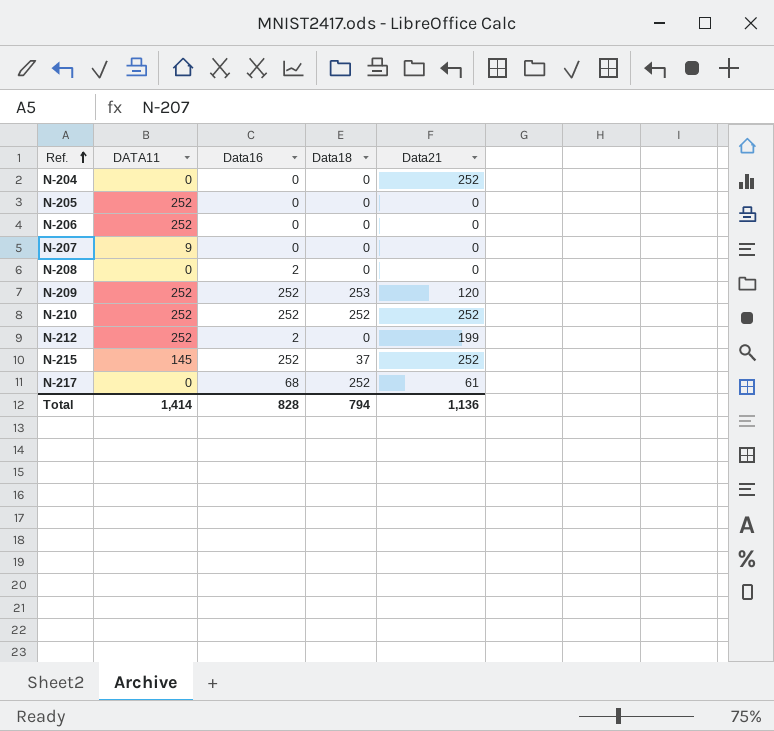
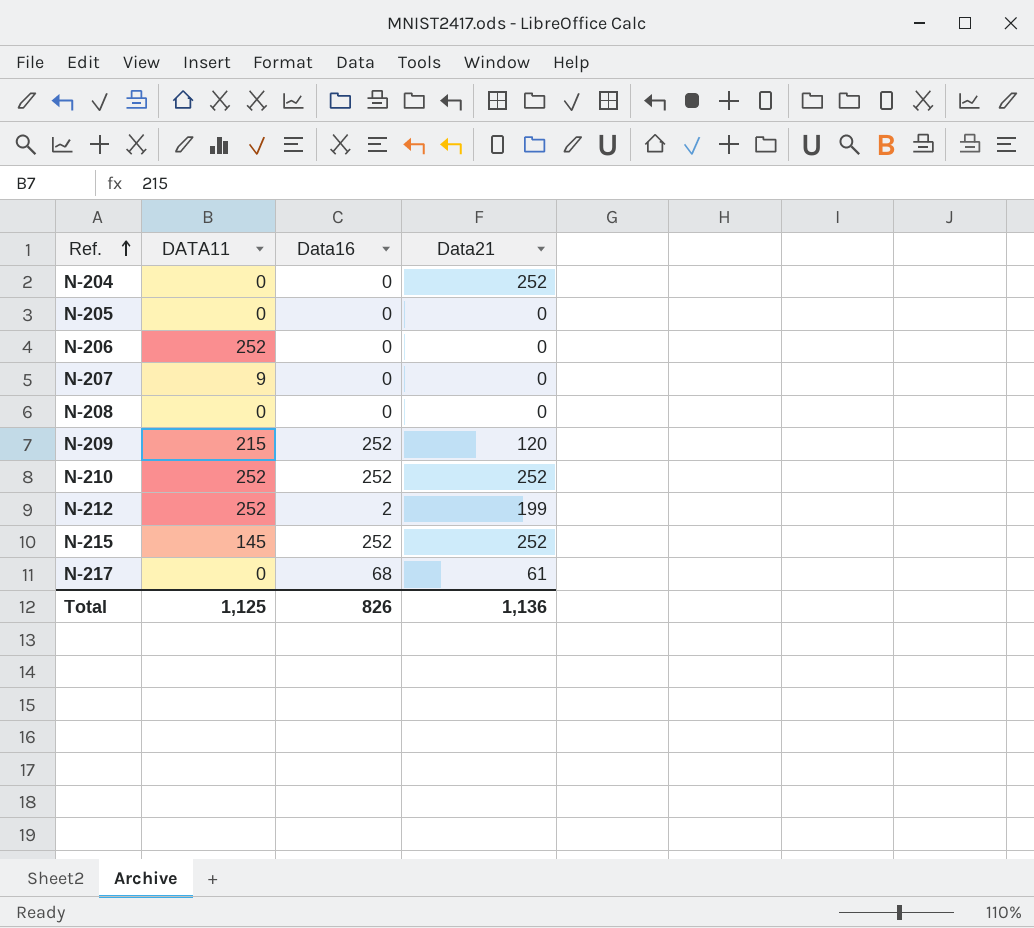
column Data18 | position: 4 -> none
N-205 | DATA11: 252 -> 0
N-208 | Data16: 2 -> 0
N-209 | DATA11: 252 -> 215
Total | DATA11: 1,414 -> 1,125
Total | Data16: 828 -> 826

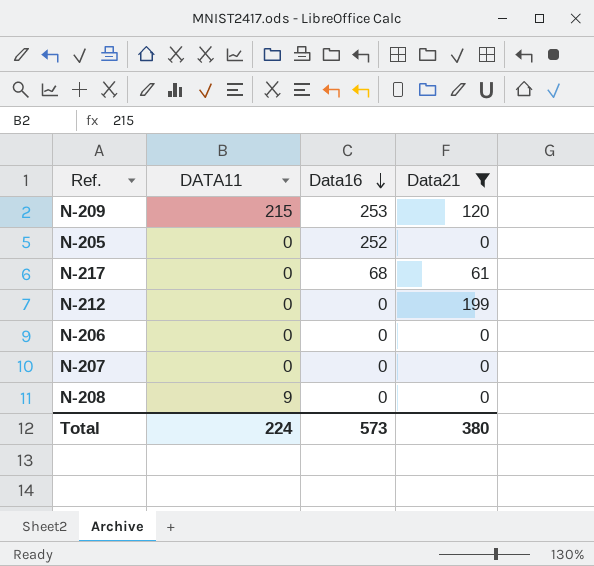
filter: none -> Data21 != 252
row order: Ref. ascending -> Data16 descending
N-209 | Data16: 252 -> 253
N-205 | Data16: 0 -> 252
N-212 | DATA11: 252 -> 0
N-212 | Data16: 2 -> 0
N-206 | DATA11: 252 -> 0
N-207 | DATA11: 9 -> 0
N-208 | DATA11: 0 -> 9
Total | DATA11: 1,125 -> 224
Total | Data16: 826 -> 573
Total | Data21: 1,136 -> 380

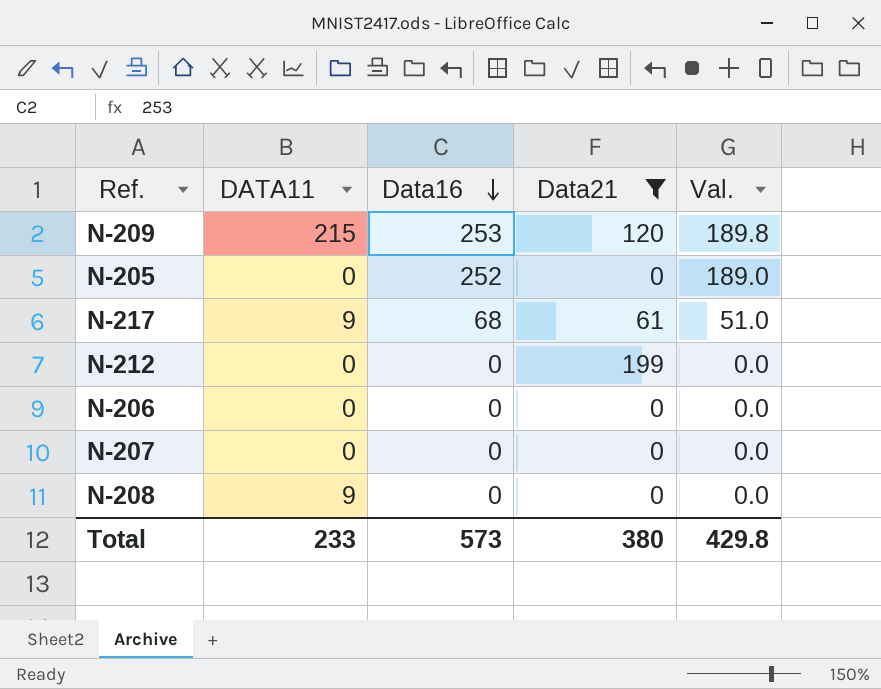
column Val. | formula: none -> [Data16] * 0.75
N-217 | DATA11: 0 -> 9
Total | DATA11: 224 -> 233

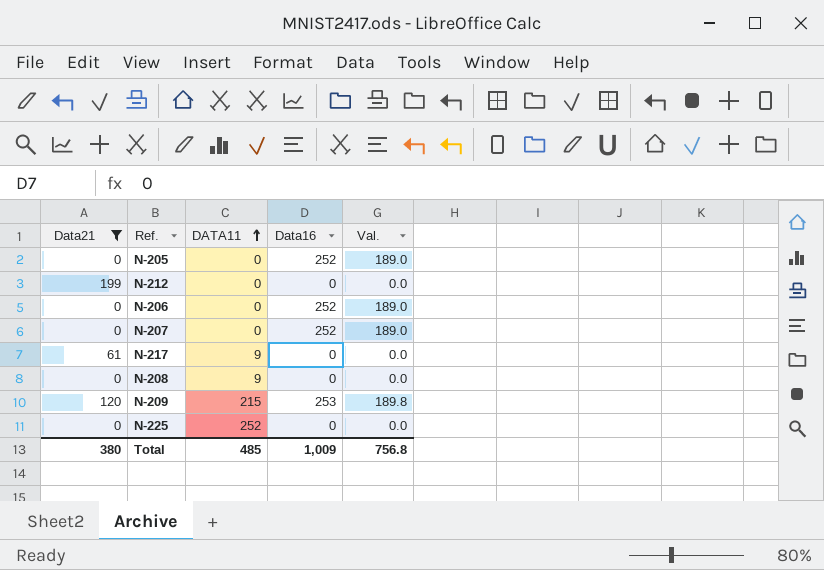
row order: Data16 descending -> DATA11 ascending
column Data21 | position: 4 -> 1
N-206 | Data16: 0 -> 252
N-206 | Val.: 0.0 -> 189.0
N-207 | Data16: 0 -> 252
N-207 | Val.: 0.0 -> 189.0
N-217 | Data16: 68 -> 0
N-217 | Val.: 51.0 -> 0.0
row N-225: none -> 0 | 252 | 0 | 0.0
Total | DATA11: 233 -> 485
Total | Data16: 573 -> 1,009
Total | Val.: 429.8 -> 756.8

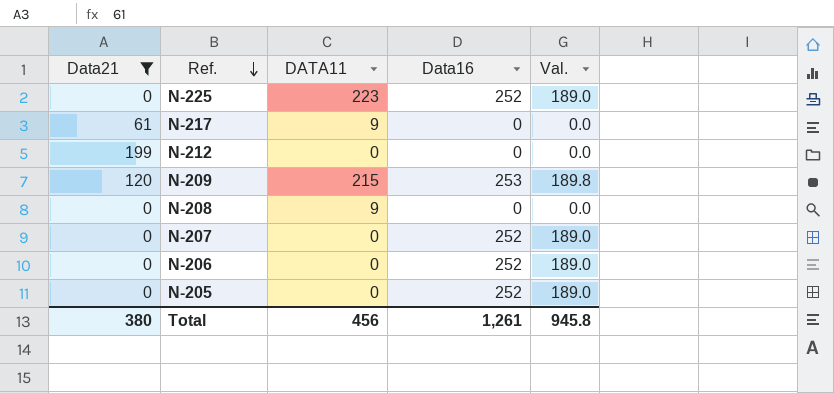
row order: DATA11 ascending -> Ref. descending
N-225 | DATA11: 252 -> 223
N-225 | Data16: 0 -> 252
N-225 | Val.: 0.0 -> 189.0
Total | DATA11: 485 -> 456
Total | Data16: 1,009 -> 1,261
Total | Val.: 756.8 -> 945.8

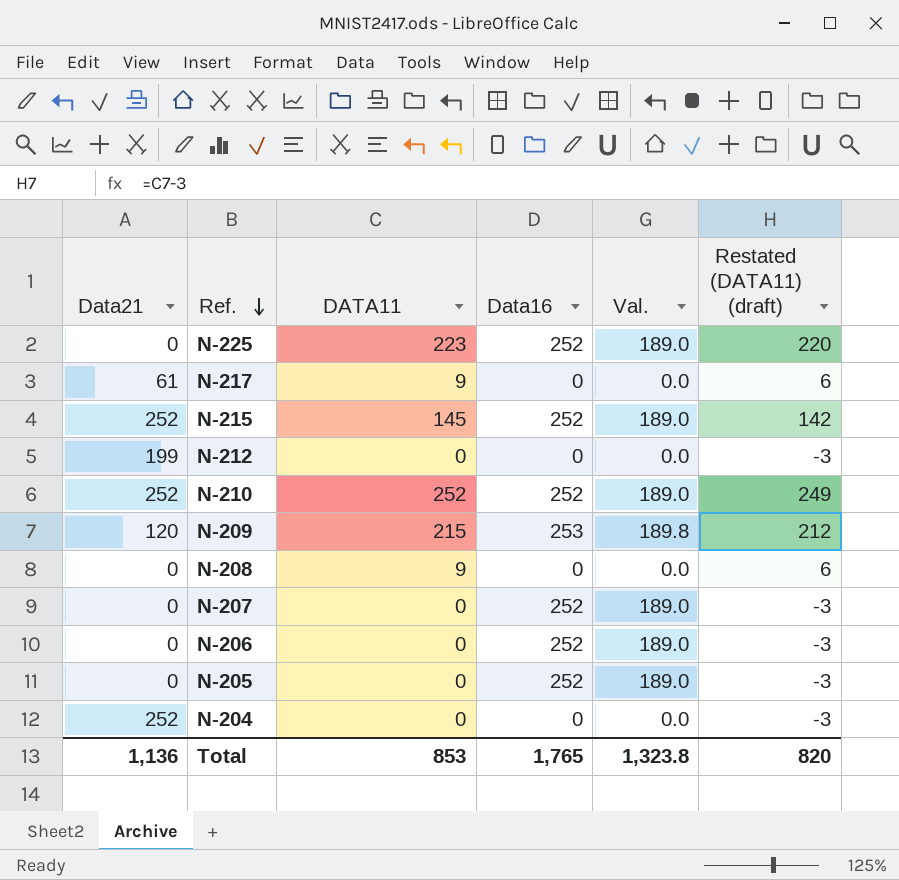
filter: Data21 != 252 -> none
column Restated (DATA11) (draft) | formula: none -> [DATA11] - 3
Total | Data21: 380 -> 1,136
Total | DATA11: 456 -> 853
Total | Data16: 1,261 -> 1,765
Total | Val.: 945.8 -> 1,323.8

